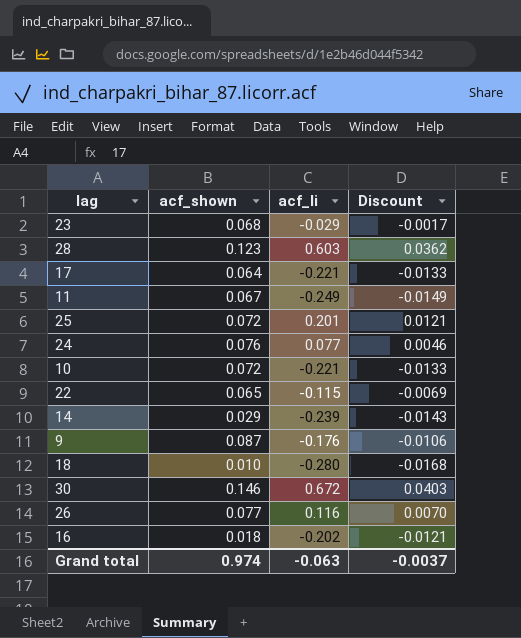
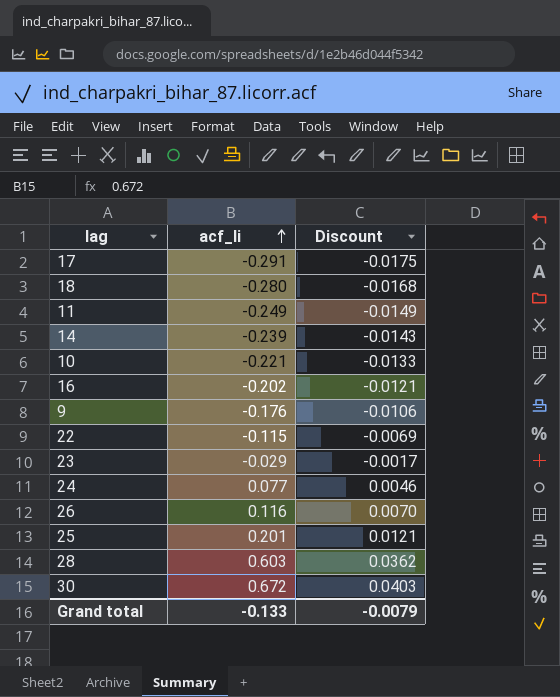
row order: none -> acf_li ascending
column acf_shown | position: 2 -> none
17 | acf_li: -0.221 -> -0.291
17 | Discount: -0.0133 -> -0.0175
Grand total | acf_li: -0.063 -> -0.133
Grand total | Discount: -0.0037 -> -0.0079

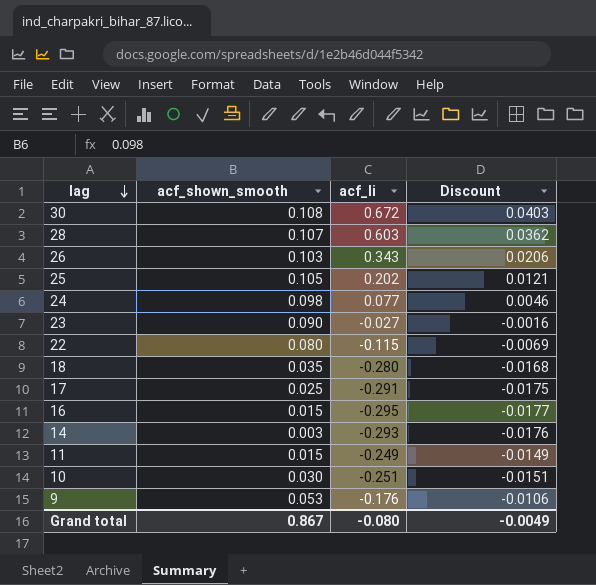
row order: acf_li ascending -> lag descending
column acf_shown_smooth | position: none -> 2
26 | acf_li: 0.116 -> 0.343
26 | Discount: 0.0070 -> 0.0206
25 | acf_li: 0.201 -> 0.202
23 | acf_li: -0.029 -> -0.027
23 | Discount: -0.0017 -> -0.0016
16 | acf_li: -0.202 -> -0.295
16 | Discount: -0.0121 -> -0.0177
14 | acf_li: -0.239 -> -0.293
14 | Discount: -0.0143 -> -0.0176
10 | acf_li: -0.221 -> -0.251
10 | Discount: -0.0133 -> -0.0151
Grand total | acf_li: -0.133 -> -0.080
Grand total | Discount: -0.0079 -> -0.0049

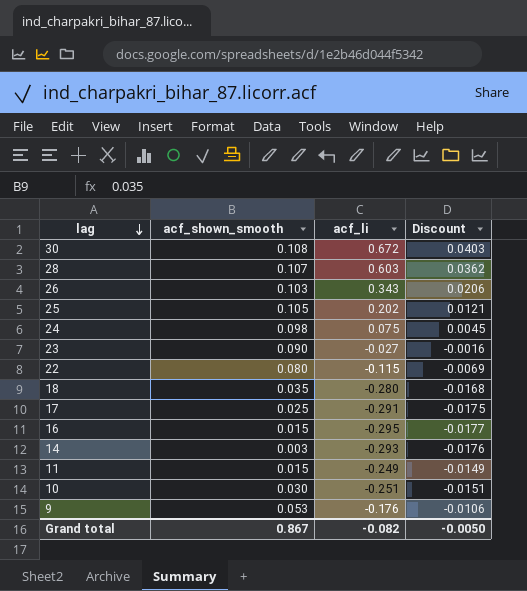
24 | acf_li: 0.077 -> 0.075
24 | Discount: 0.0046 -> 0.0045
Grand total | acf_li: -0.080 -> -0.082
Grand total | Discount: -0.0049 -> -0.0050

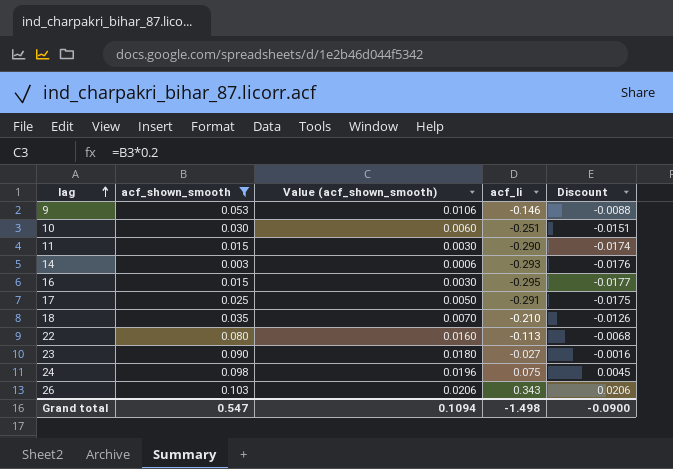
filter: none -> acf_shown_smooth <= 0.103
row order: lag descending -> lag ascending
column Value (acf_shown_smooth) | formula: none -> [acf_shown_smooth] * 0.2
9 | acf_li: -0.176 -> -0.146
9 | Discount: -0.0106 -> -0.0088
11 | acf_li: -0.249 -> -0.290
11 | Discount: -0.0149 -> -0.0174
18 | acf_li: -0.280 -> -0.210
18 | Discount: -0.0168 -> -0.0126
22 | acf_li: -0.115 -> -0.113
22 | Discount: -0.0069 -> -0.0068
Grand total | acf_shown_smooth: 0.867 -> 0.547
Grand total | acf_li: -0.082 -> -1.498
Grand total | Discount: -0.0050 -> -0.0900

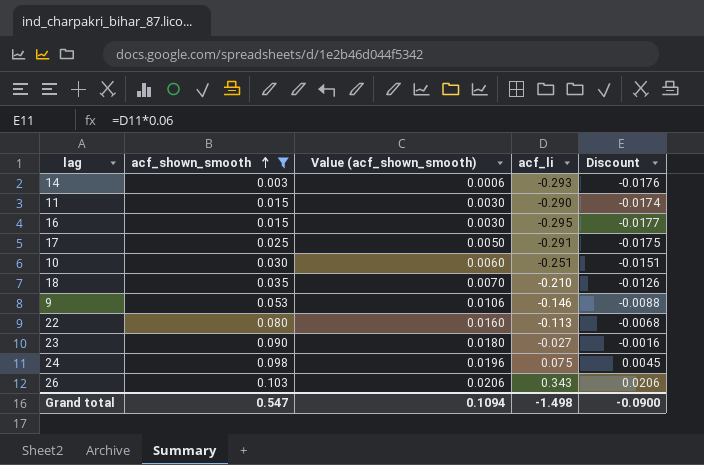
row order: lag ascending -> acf_shown_smooth ascending

